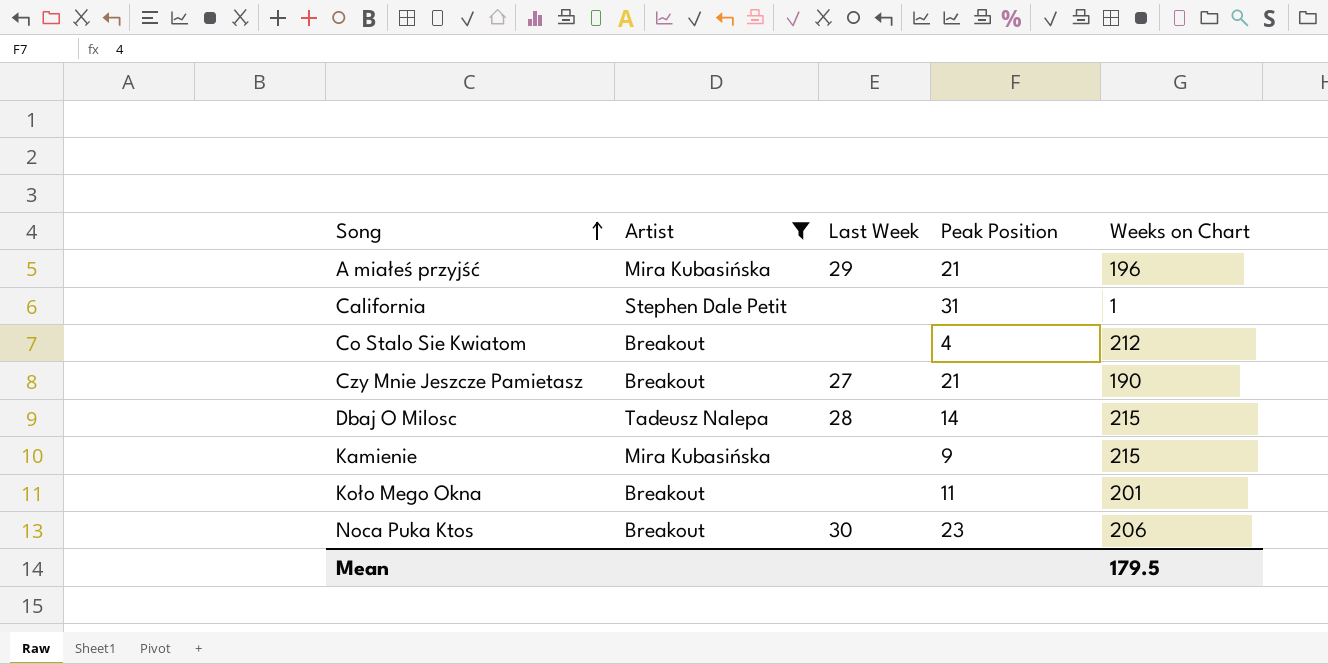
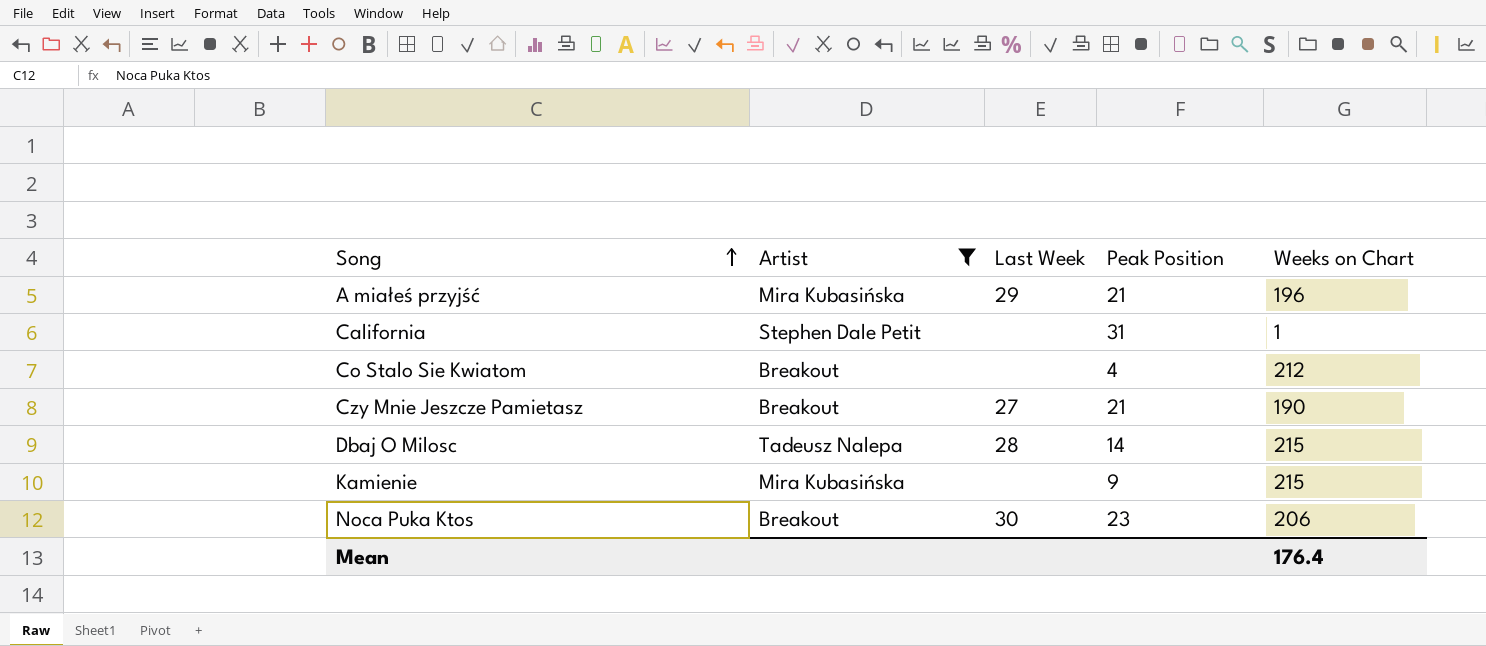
row Koło Mego Okna: Breakout | none | 11 | 201 -> none
Mean | Weeks on Chart: 179.5 -> 176.4

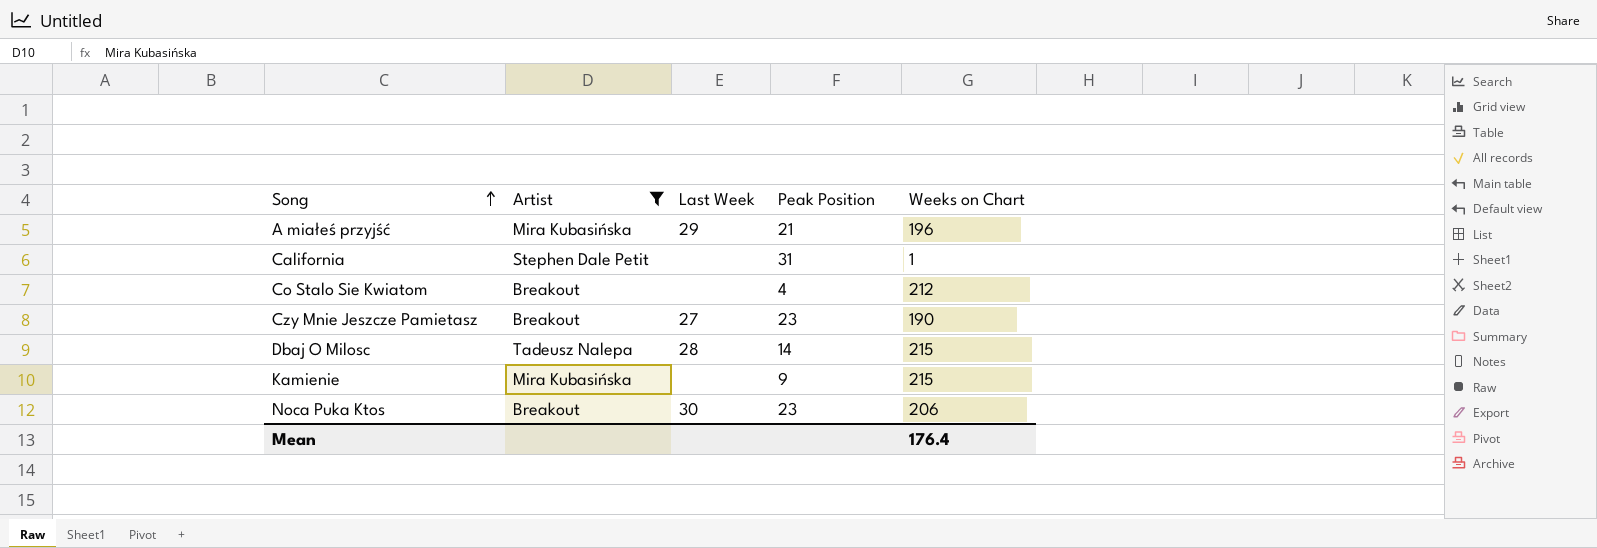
Czy Mnie Jeszcze Pamietasz | Peak Position: 21 -> 23

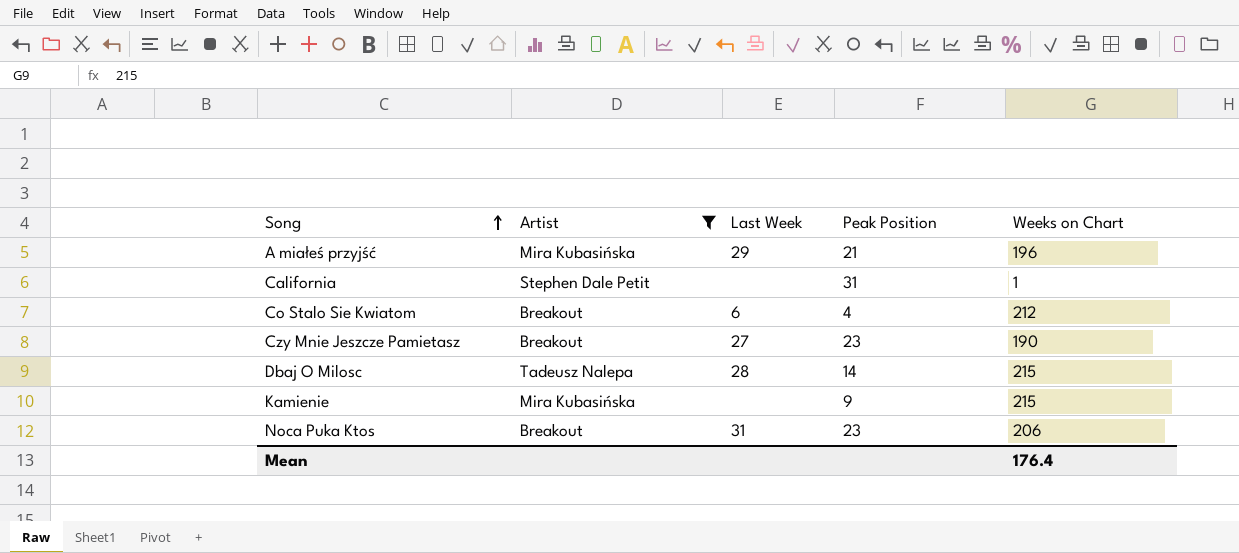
Co Stalo Sie Kwiatom | Last Week: none -> 6
Noca Puka Ktos | Last Week: 30 -> 31

